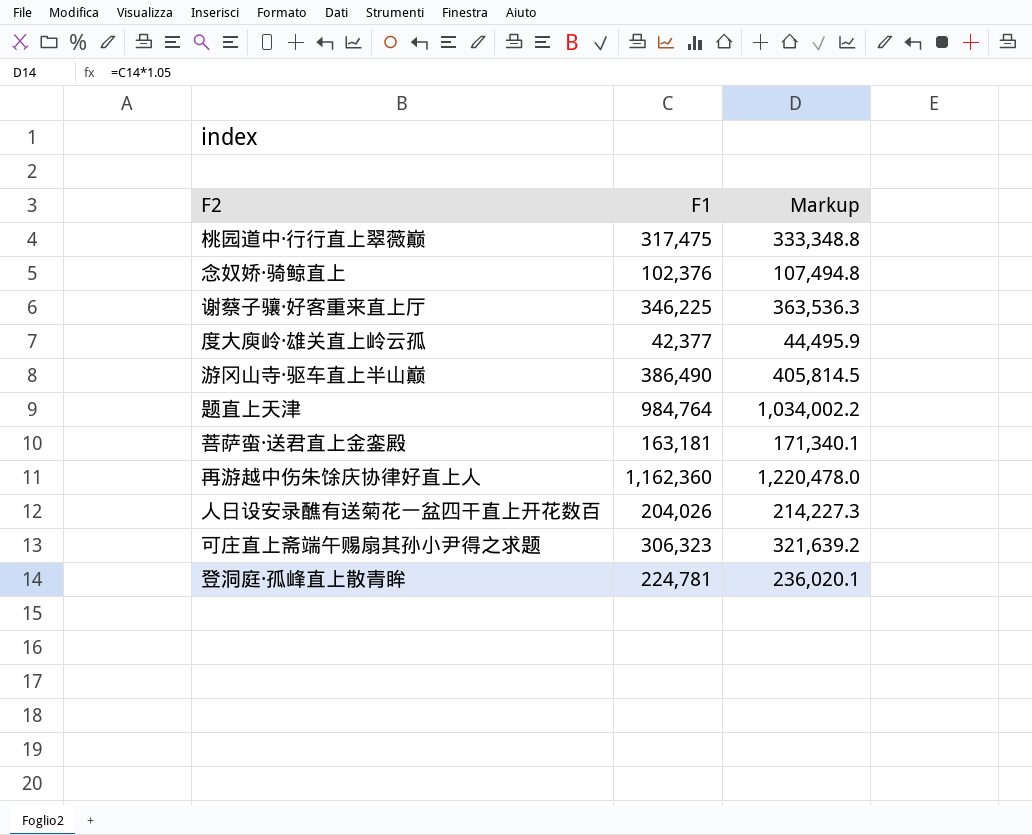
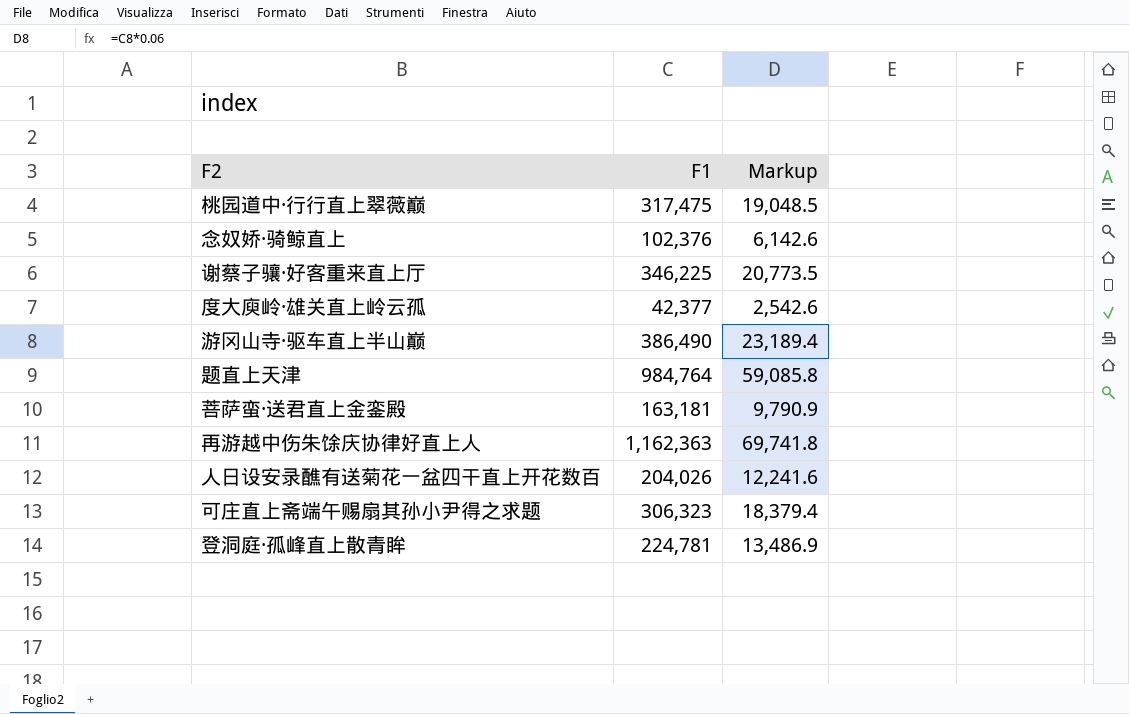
column Markup | formula: [F1] * 1.05 -> [F1] * 0.06
再游越中伤朱馀庆协律好直上人 | F1: 1,162,360 -> 1,162,363

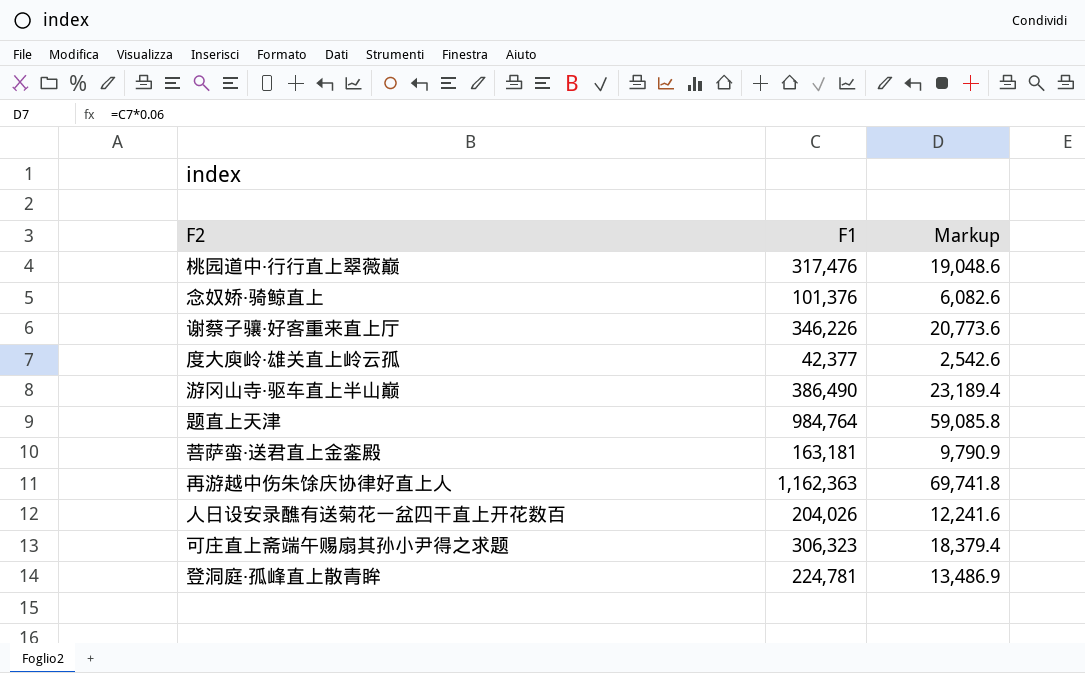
桃园道中·行行直上翠薇巅 | F1: 317,475 -> 317,476
桃园道中·行行直上翠薇巅 | Markup: 19,048.5 -> 19,048.6
念奴娇·骑鲸直上 | F1: 102,376 -> 101,376
念奴娇·骑鲸直上 | Markup: 6,142.6 -> 6,082.6
谢蔡子骧·好客重来直上厅 | F1: 346,225 -> 346,226
谢蔡子骧·好客重来直上厅 | Markup: 20,773.5 -> 20,773.6

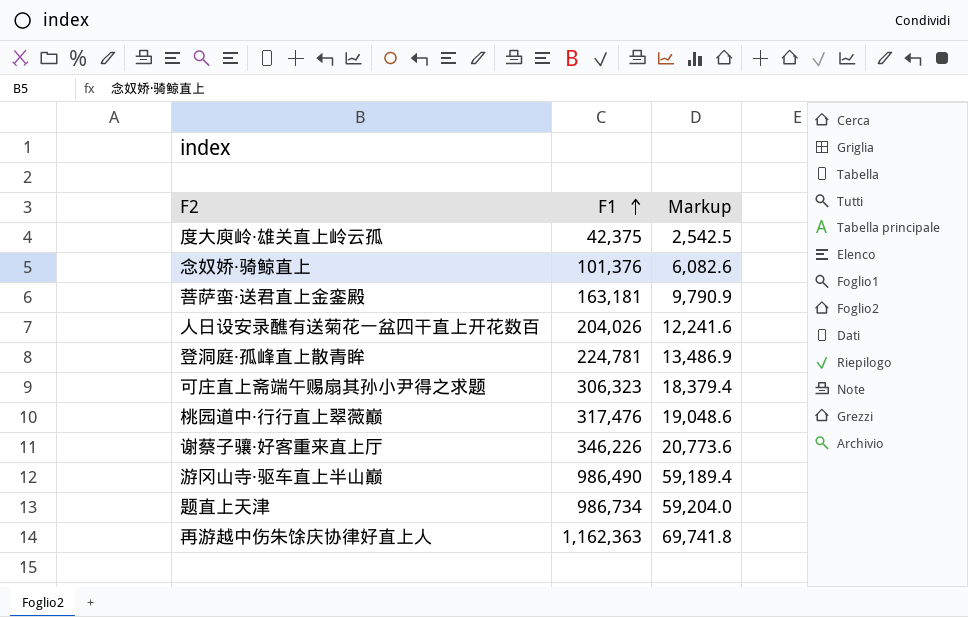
row order: none -> F1 ascending
度大庾岭·雄关直上岭云孤 | F1: 42,377 -> 42,375
度大庾岭·雄关直上岭云孤 | Markup: 2,542.6 -> 2,542.5
游冈山寺·驱车直上半山巅 | F1: 386,490 -> 986,490
游冈山寺·驱车直上半山巅 | Markup: 23,189.4 -> 59,189.4
题直上天津 | F1: 984,764 -> 986,734
题直上天津 | Markup: 59,085.8 -> 59,204.0

